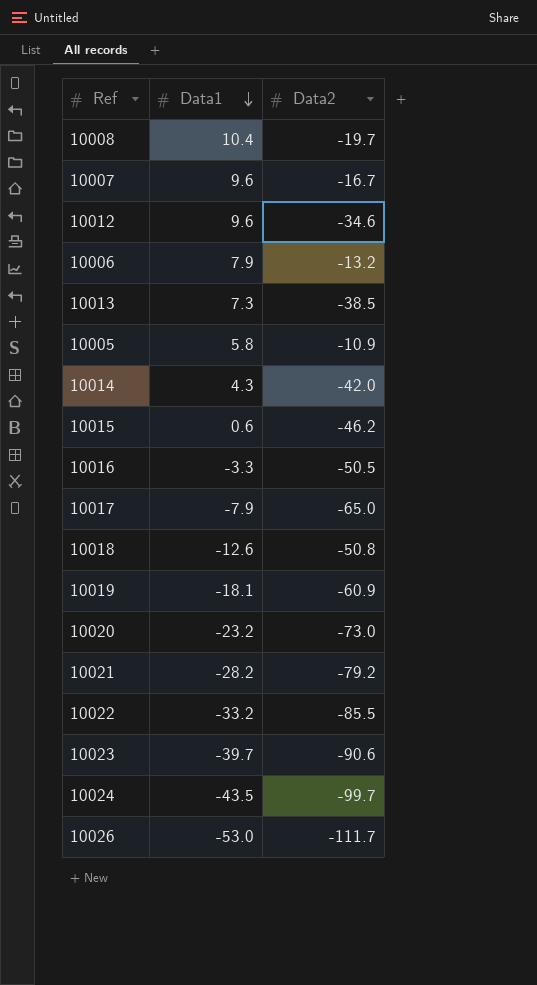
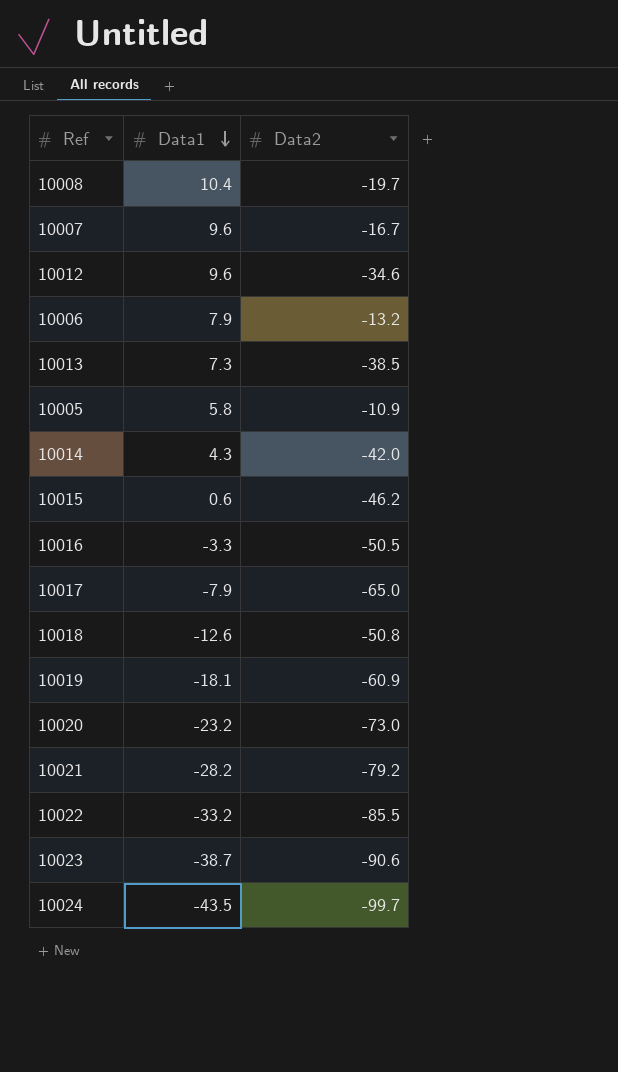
row 10026: -53.0 | -111.7 -> none
10023 | Data1: -39.7 -> -38.7

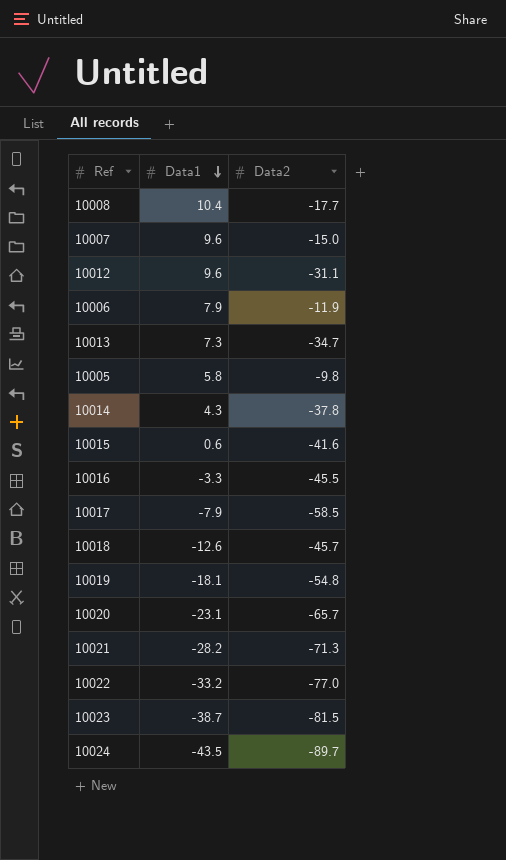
10008 | Data2: -19.7 -> -17.7
10007 | Data2: -16.7 -> -15.0
10012 | Data2: -34.6 -> -31.1
10006 | Data2: -13.2 -> -11.9
10013 | Data2: -38.5 -> -34.7
10005 | Data2: -10.9 -> -9.8
10014 | Data2: -42.0 -> -37.8
10015 | Data2: -46.2 -> -41.6
10016 | Data2: -50.5 -> -45.5
10017 | Data2: -65.0 -> -58.5
10018 | Data2: -50.8 -> -45.7
10019 | Data2: -60.9 -> -54.8
10020 | Data1: -23.2 -> -23.1
10020 | Data2: -73.0 -> -65.7
10021 | Data2: -79.2 -> -71.3
10022 | Data2: -85.5 -> -77.0
10023 | Data2: -90.6 -> -81.5
10024 | Data2: -99.7 -> -89.7

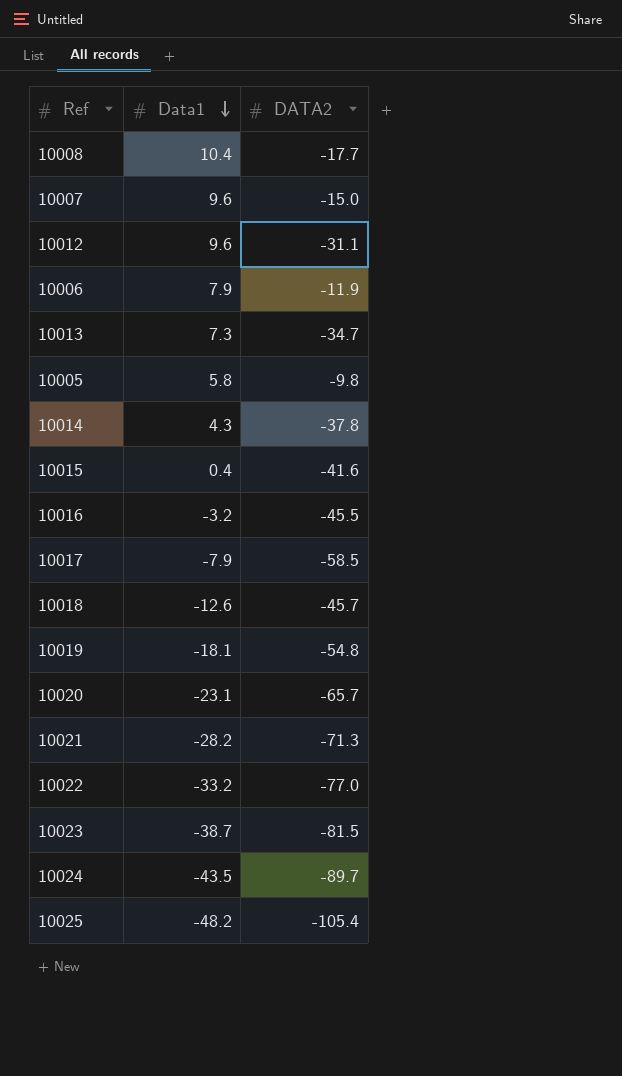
column name: Data2 -> DATA2
10015 | Data1: 0.6 -> 0.4
10016 | Data1: -3.3 -> -3.2
row 10025: none -> -48.2 | -105.4

